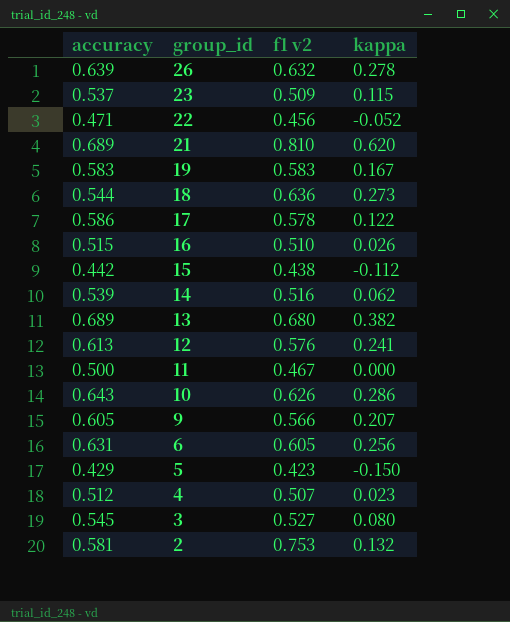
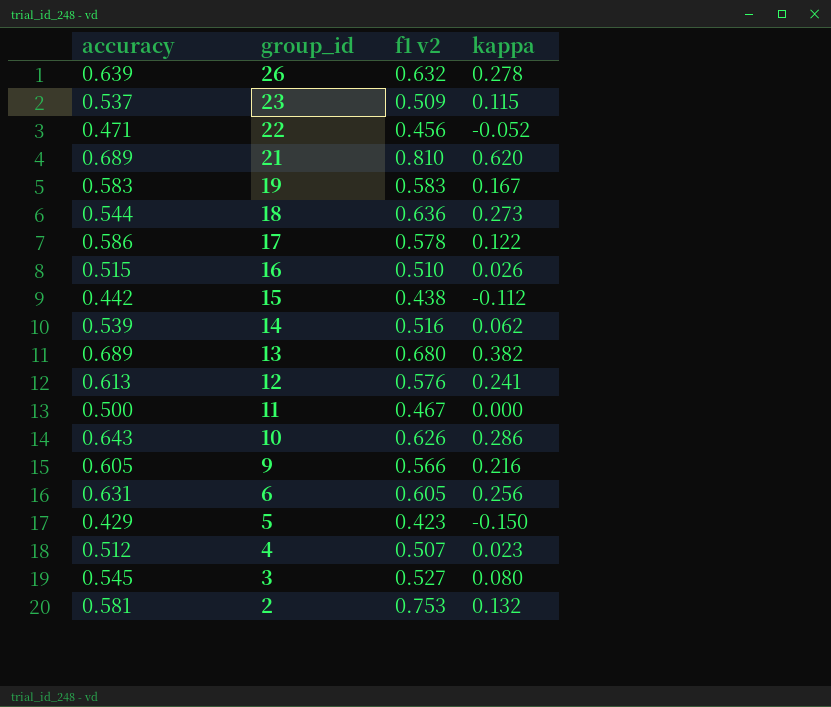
9 | kappa: 0.207 -> 0.216

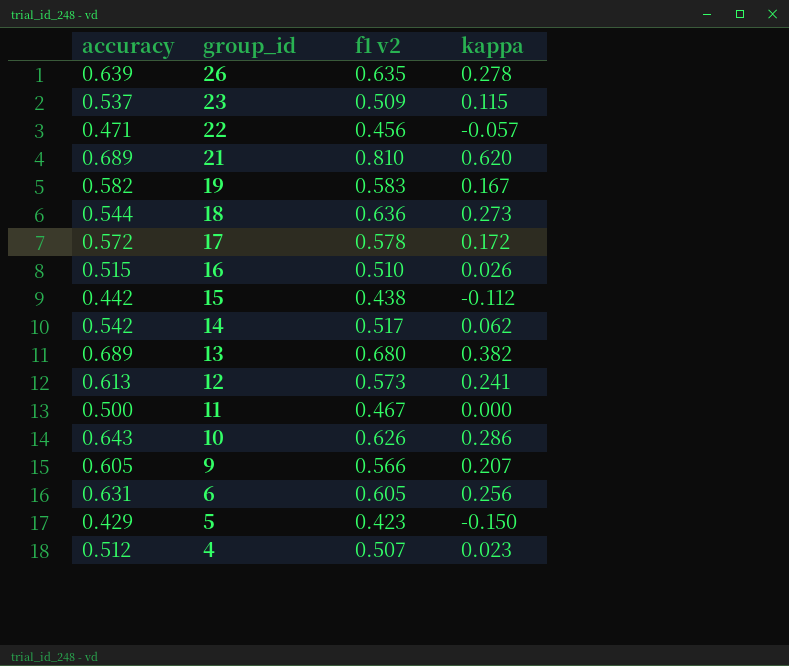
row 3: 0.545 | 0.527 | 0.080 -> none
row 2: 0.581 | 0.753 | 0.132 -> none
26 | f1 v2: 0.632 -> 0.635
22 | kappa: -0.052 -> -0.057
19 | accuracy: 0.583 -> 0.582
17 | accuracy: 0.586 -> 0.572
17 | kappa: 0.122 -> 0.172
14 | accuracy: 0.539 -> 0.542
14 | f1 v2: 0.516 -> 0.517
12 | f1 v2: 0.576 -> 0.573
9 | kappa: 0.216 -> 0.207

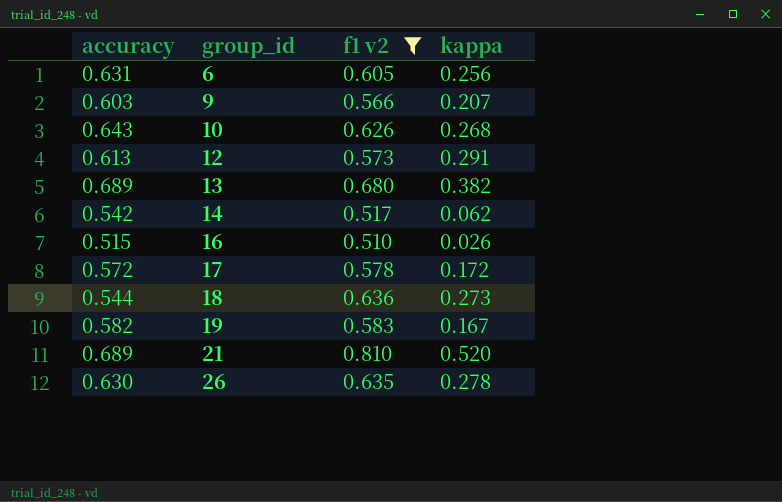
filter: none -> f1 v2 >= 0.510
row order: group_id descending -> group_id ascending
9 | accuracy: 0.605 -> 0.603
10 | kappa: 0.286 -> 0.268
12 | kappa: 0.241 -> 0.291
21 | kappa: 0.620 -> 0.520
26 | accuracy: 0.639 -> 0.630

